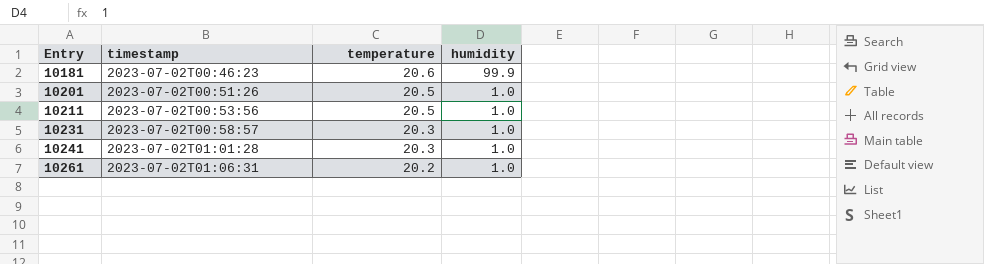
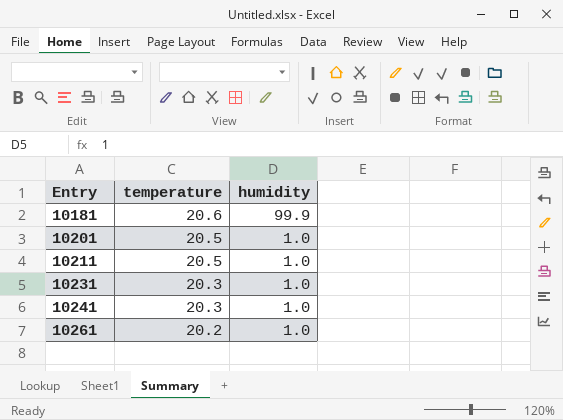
column timestamp | position: 2 -> none

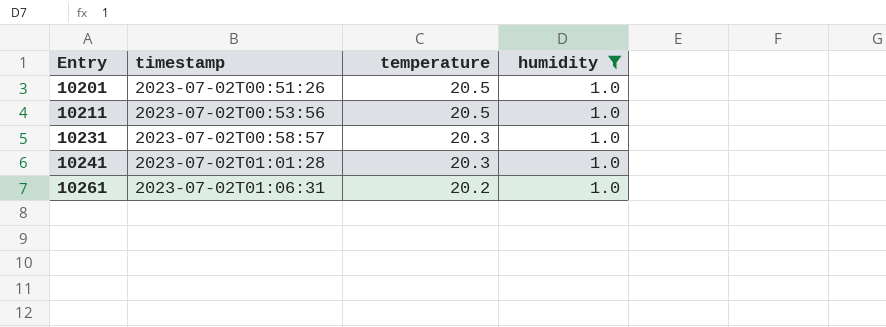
filter: none -> humidity = 1.0
column timestamp | position: none -> 2

